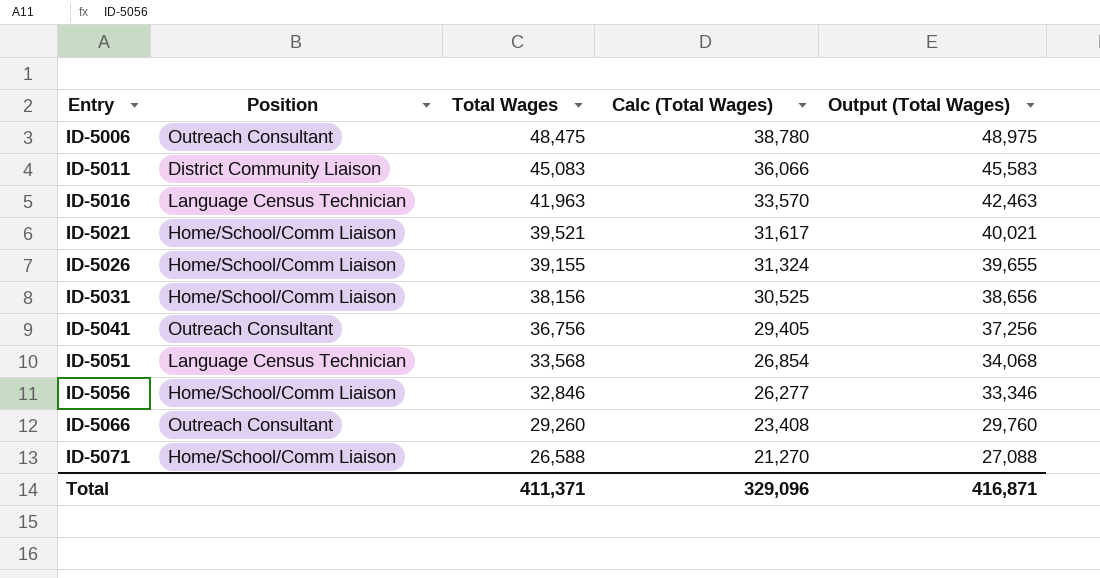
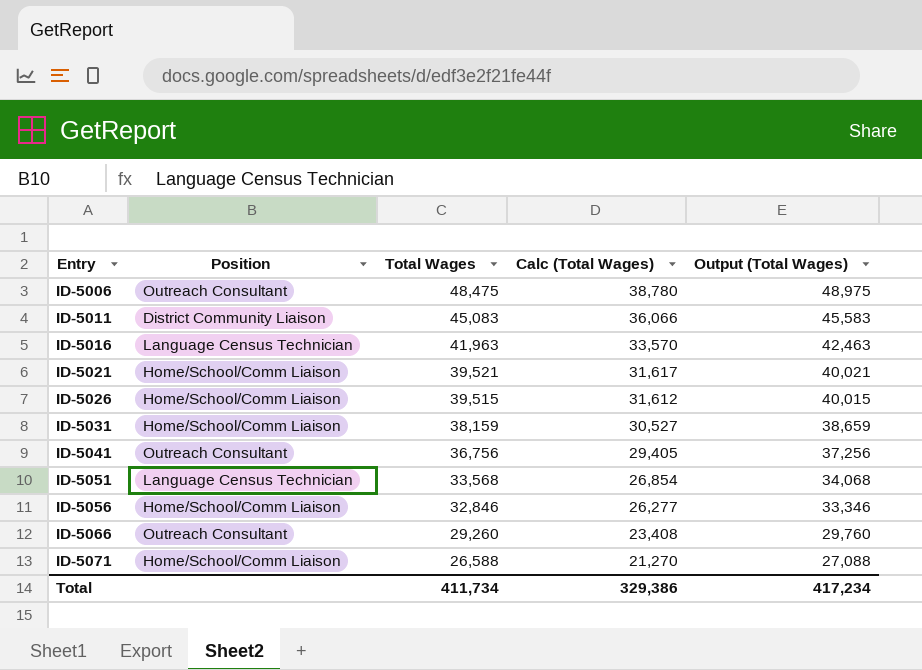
ID-5026 | Total Wages: 39,155 -> 39,515
ID-5026 | Calc (Total Wages): 31,324 -> 31,612
ID-5026 | Output (Total Wages): 39,655 -> 40,015
ID-5031 | Total Wages: 38,156 -> 38,159
ID-5031 | Calc (Total Wages): 30,525 -> 30,527
ID-5031 | Output (Total Wages): 38,656 -> 38,659
Total | Total Wages: 411,371 -> 411,734
Total | Calc (Total Wages): 329,096 -> 329,386
Total | Output (Total Wages): 416,871 -> 417,234

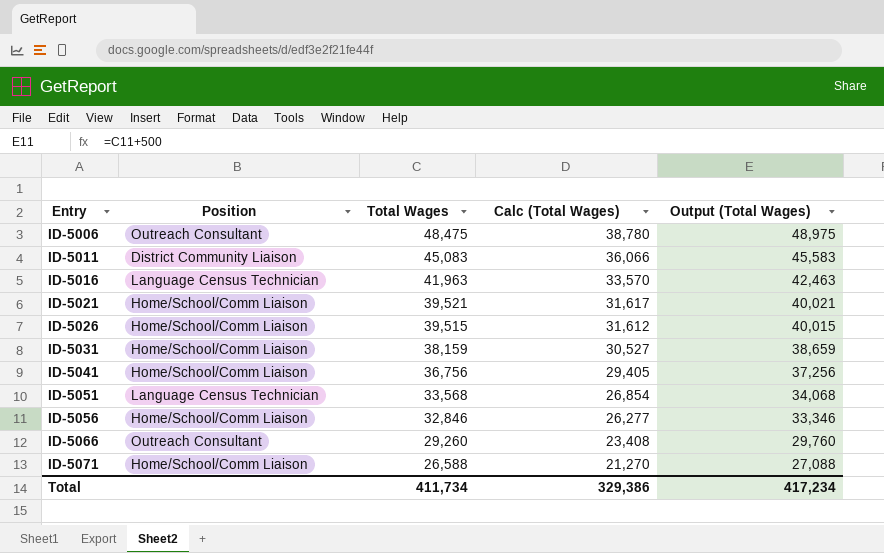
ID-5041 | Position: Outreach Consultant -> Home/School/Comm Liaison

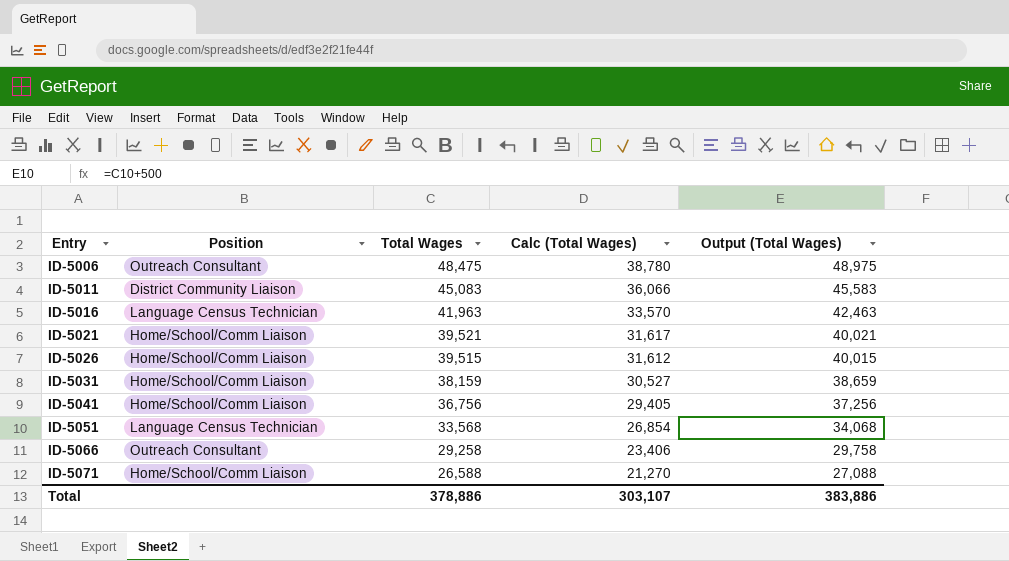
row ID-5056: Home/School/Comm Liaison | 32,846 | 26,277 | 33,346 -> none
ID-5066 | Total Wages: 29,260 -> 29,258
ID-5066 | Calc (Total Wages): 23,408 -> 23,406
ID-5066 | Output (Total Wages): 29,760 -> 29,758
Total | Total Wages: 411,734 -> 378,886
Total | Calc (Total Wages): 329,386 -> 303,107
Total | Output (Total Wages): 417,234 -> 383,886

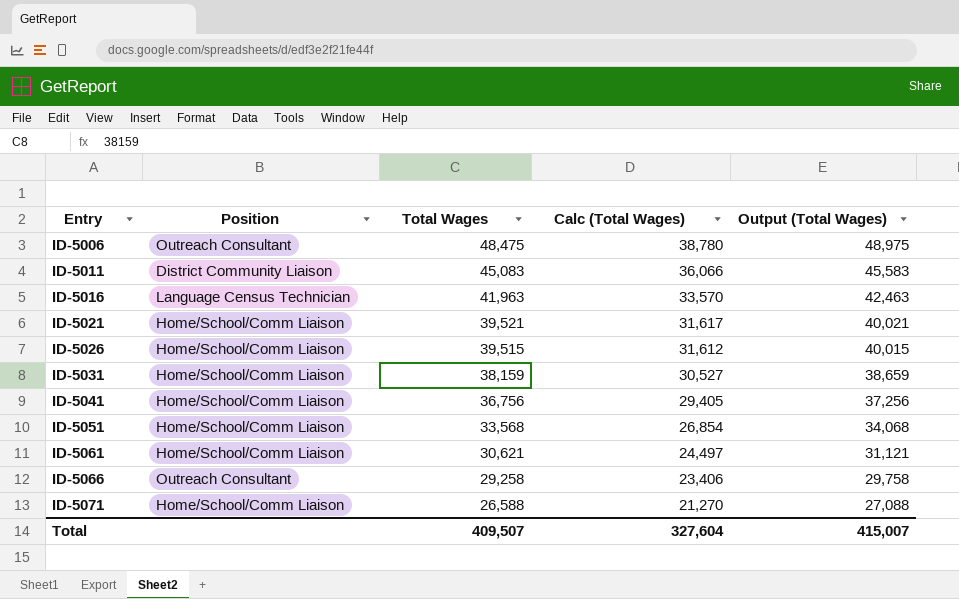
ID-5051 | Position: Language Census Technician -> Home/School/Comm Liaison
row ID-5061: none -> Home/School/Comm Liaison | 30,621 | 24,497 | 31,121
Total | Total Wages: 378,886 -> 409,507
Total | Calc (Total Wages): 303,107 -> 327,604
Total | Output (Total Wages): 383,886 -> 415,007

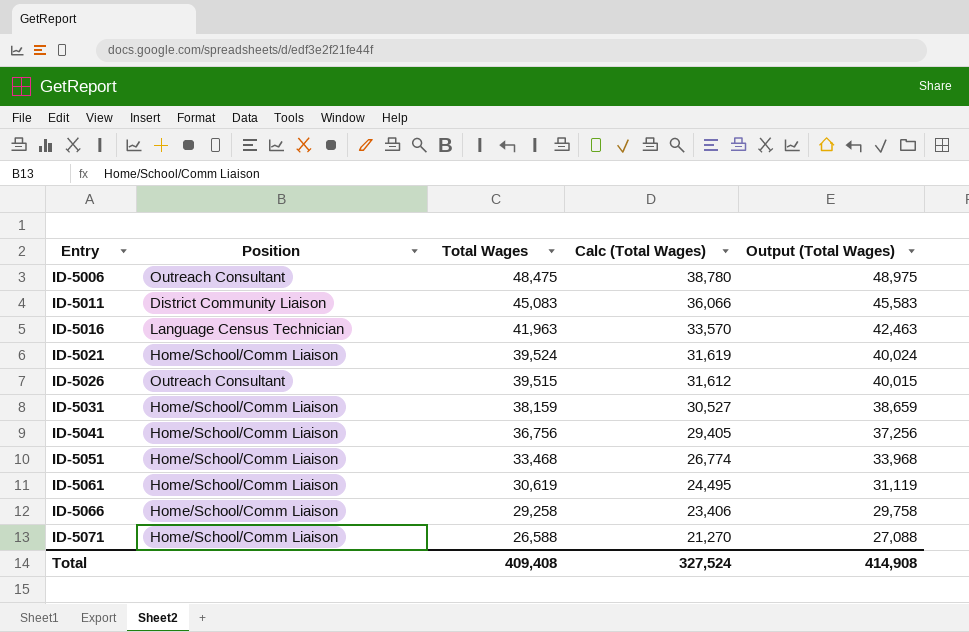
ID-5021 | Total Wages: 39,521 -> 39,524
ID-5021 | Calc (Total Wages): 31,617 -> 31,619
ID-5021 | Output (Total Wages): 40,021 -> 40,024
ID-5026 | Position: Home/School/Comm Liaison -> Outreach Consultant
ID-5051 | Total Wages: 33,568 -> 33,468
ID-5051 | Calc (Total Wages): 26,854 -> 26,774
ID-5051 | Output (Total Wages): 34,068 -> 33,968
ID-5061 | Total Wages: 30,621 -> 30,619
ID-5061 | Calc (Total Wages): 24,497 -> 24,495
ID-5061 | Output (Total Wages): 31,121 -> 31,119
ID-5066 | Position: Outreach Consultant -> Home/School/Comm Liaison
Total | Total Wages: 409,507 -> 409,408
Total | Calc (Total Wages): 327,604 -> 327,524
Total | Output (Total Wages): 415,007 -> 414,908

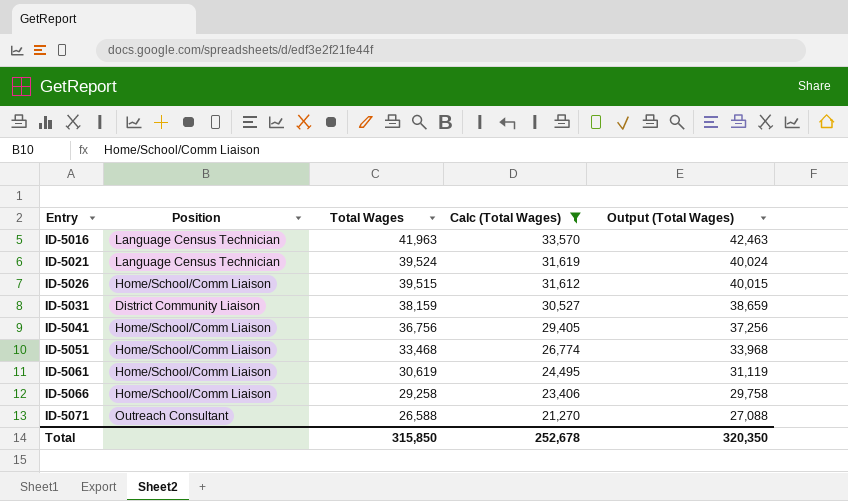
filter: none -> Calc (Total Wages) <= 33,570
ID-5021 | Position: Home/School/Comm Liaison -> Language Census Technician
ID-5026 | Position: Outreach Consultant -> Home/School/Comm Liaison
ID-5031 | Position: Home/School/Comm Liaison -> District Community Liaison
ID-5071 | Position: Home/School/Comm Liaison -> Outreach Consultant
Total | Total Wages: 409,408 -> 315,850
Total | Calc (Total Wages): 327,524 -> 252,678
Total | Output (Total Wages): 414,908 -> 320,350

